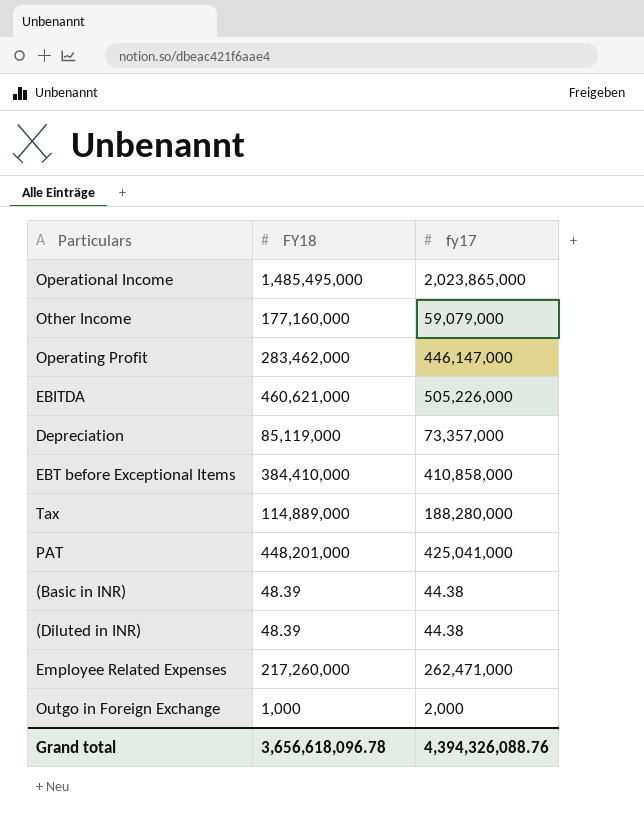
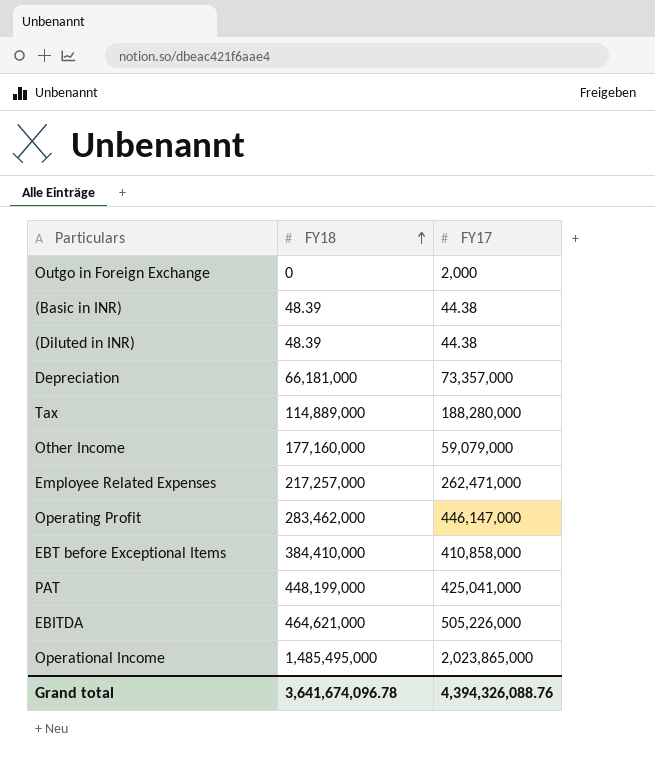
row order: none -> FY18 ascending
column name: fy17 -> FY17
Outgo in Foreign Exchange | FY18: 1,000 -> 0
Depreciation | FY18: 85,119,000 -> 66,181,000
Employee Related Expenses | FY18: 217,260,000 -> 217,257,000
PAT | FY18: 448,201,000 -> 448,199,000
EBITDA | FY18: 460,621,000 -> 464,621,000
Grand total | FY18: 3,656,618,096.78 -> 3,641,674,096.78

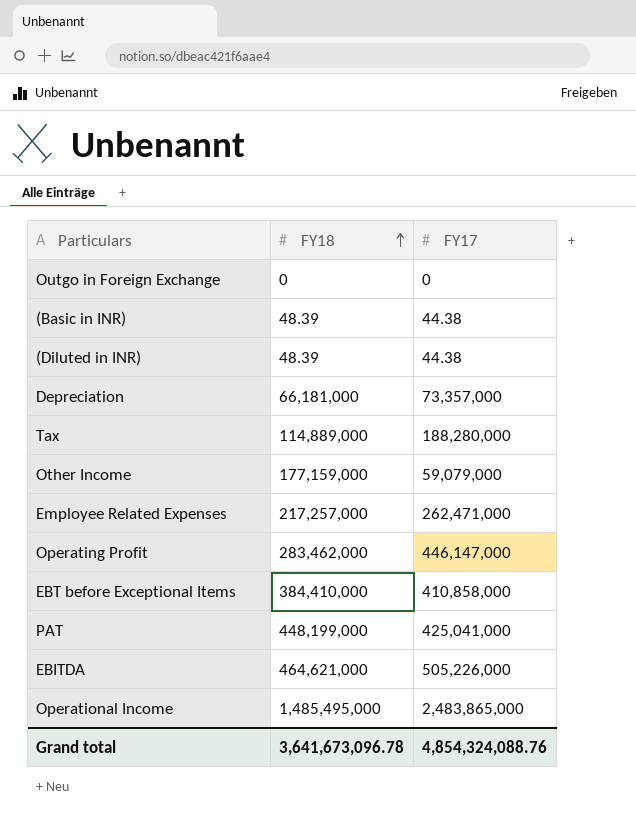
Outgo in Foreign Exchange | FY17: 2,000 -> 0
Other Income | FY18: 177,160,000 -> 177,159,000
Operational Income | FY17: 2,023,865,000 -> 2,483,865,000
Grand total | FY18: 3,641,674,096.78 -> 3,641,673,096.78
Grand total | FY17: 4,394,326,088.76 -> 4,854,324,088.76

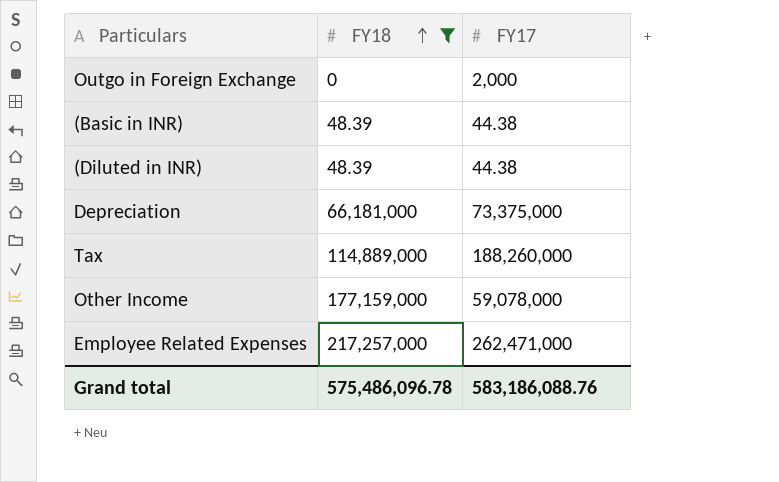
filter: none -> FY18 <= 217,257,000
Outgo in Foreign Exchange | FY17: 0 -> 2,000
Depreciation | FY17: 73,357,000 -> 73,375,000
Tax | FY17: 188,280,000 -> 188,260,000
Other Income | FY17: 59,079,000 -> 59,078,000
Grand total | FY18: 3,641,673,096.78 -> 575,486,096.78
Grand total | FY17: 4,854,324,088.76 -> 583,186,088.76

